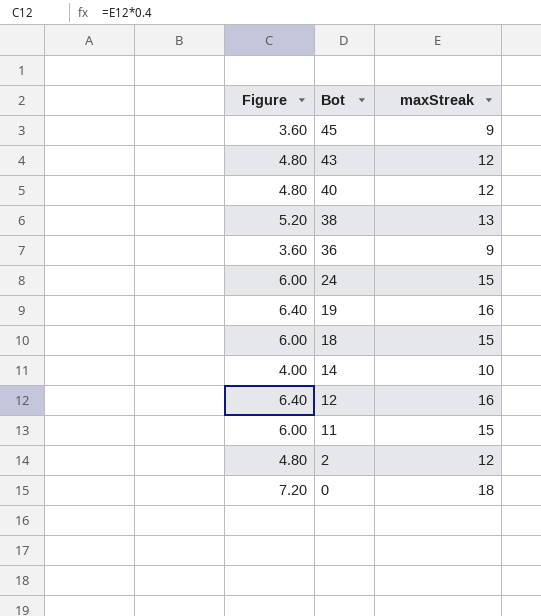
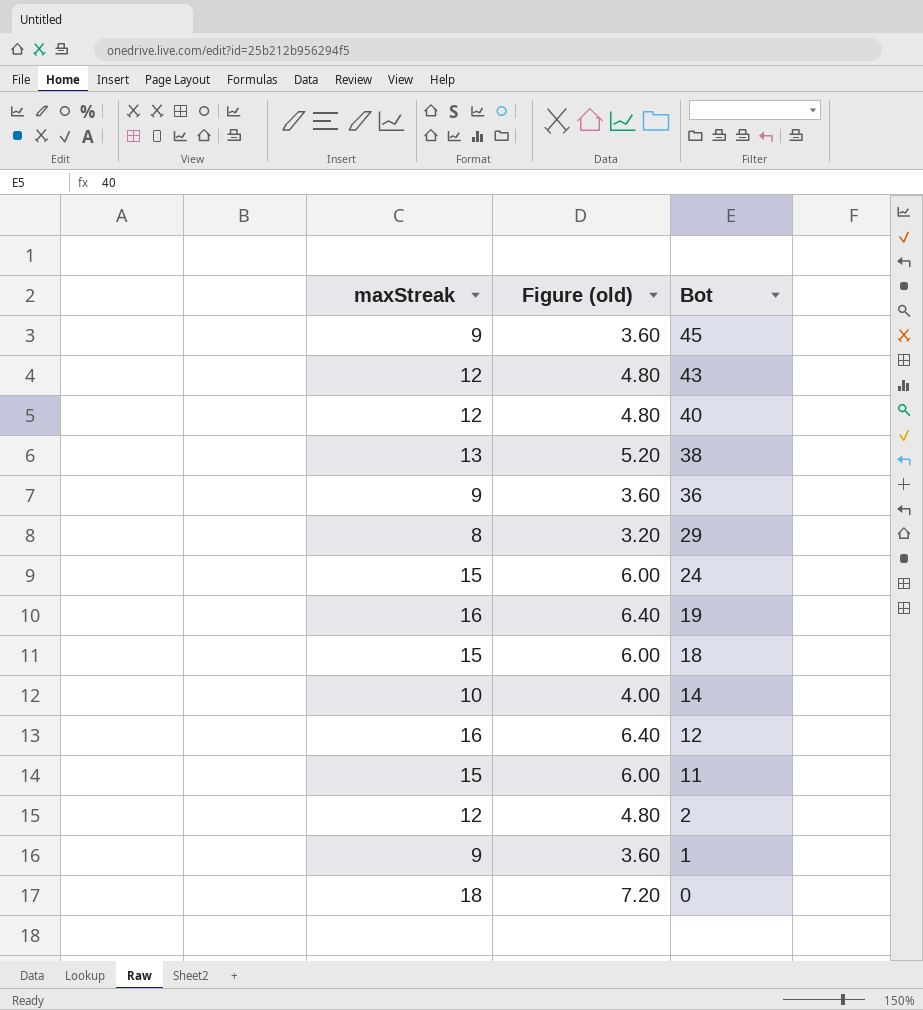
column maxStreak | position: 3 -> 1
column name: Figure -> Figure (old)
row 29: none -> 8 | 3.20
row 1: none -> 9 | 3.60

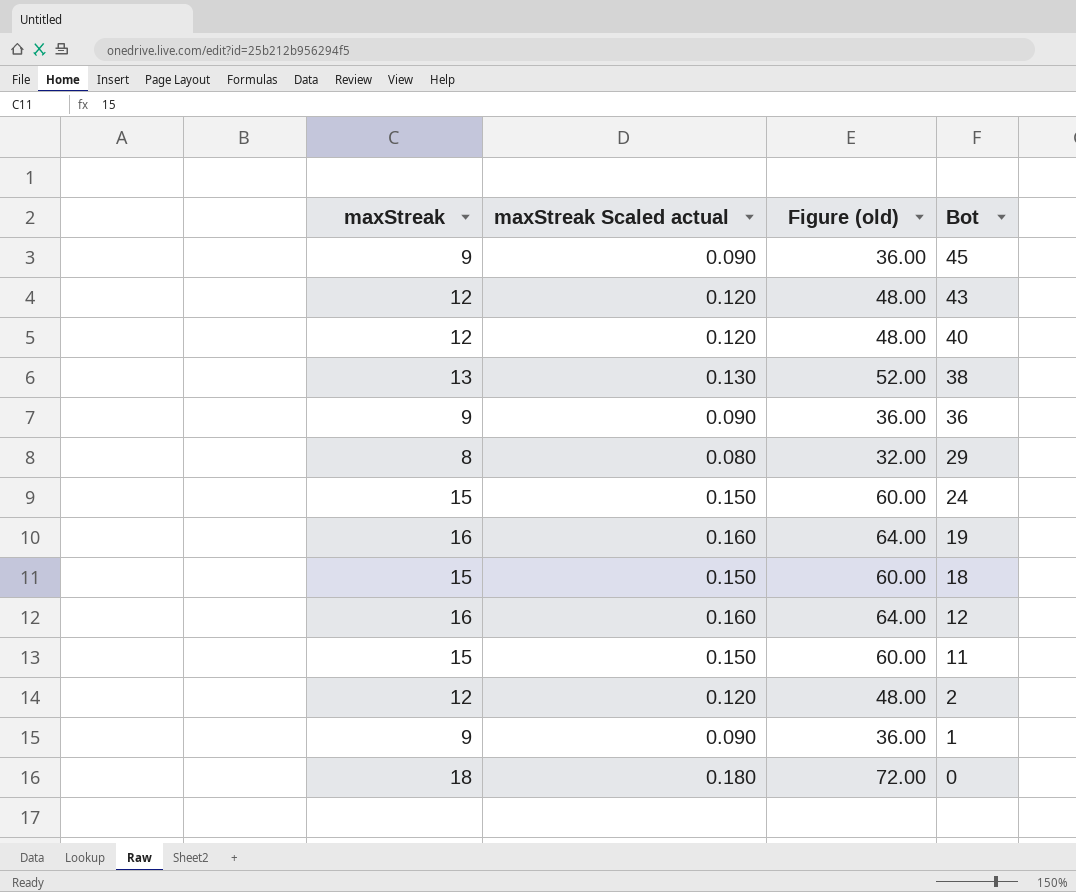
column maxStreak Scaled actual | formula: none -> [maxStreak] * 0.01
column Figure (old) | formula: [maxStreak] * 0.4 -> [maxStreak] * 4
row 14: 10 | 4.00 -> none

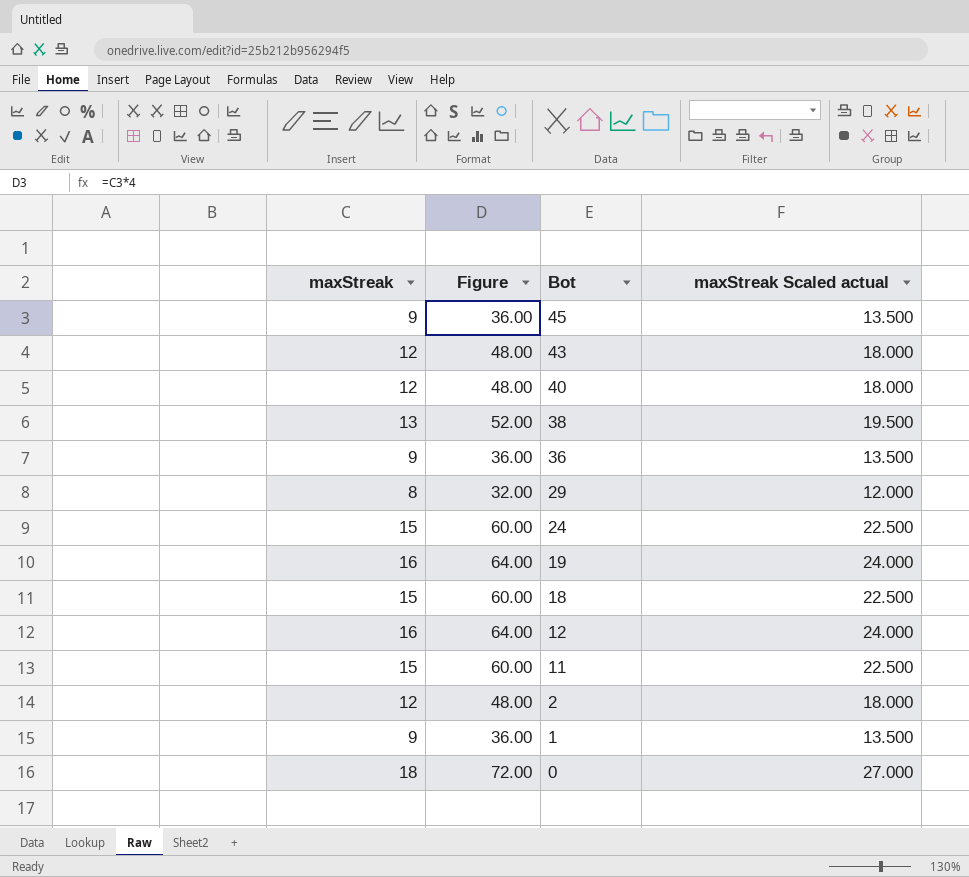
column name: Figure (old) -> Figure
column maxStreak Scaled actual | formula: [maxStreak] * 0.01 -> [maxStreak] * 1.5
column maxStreak Scaled actual | position: 2 -> 4

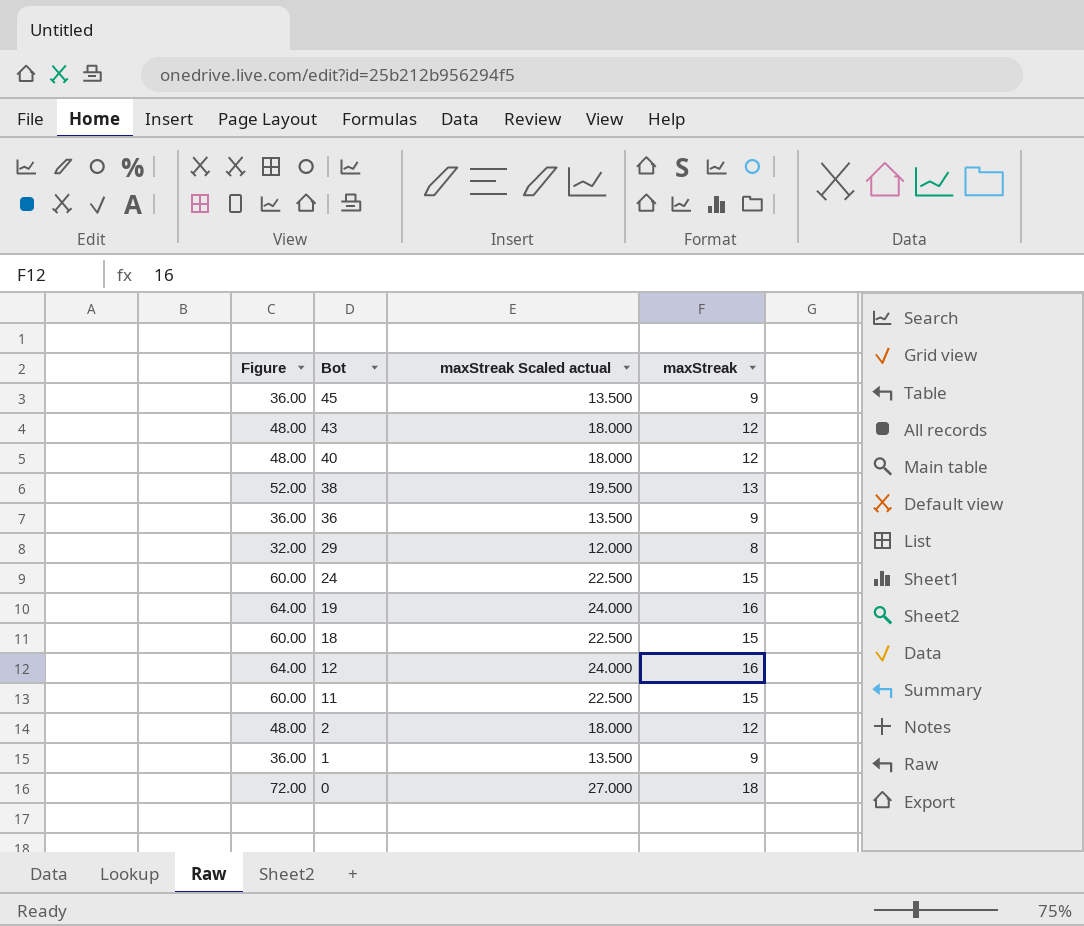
column maxStreak | position: 1 -> 4

